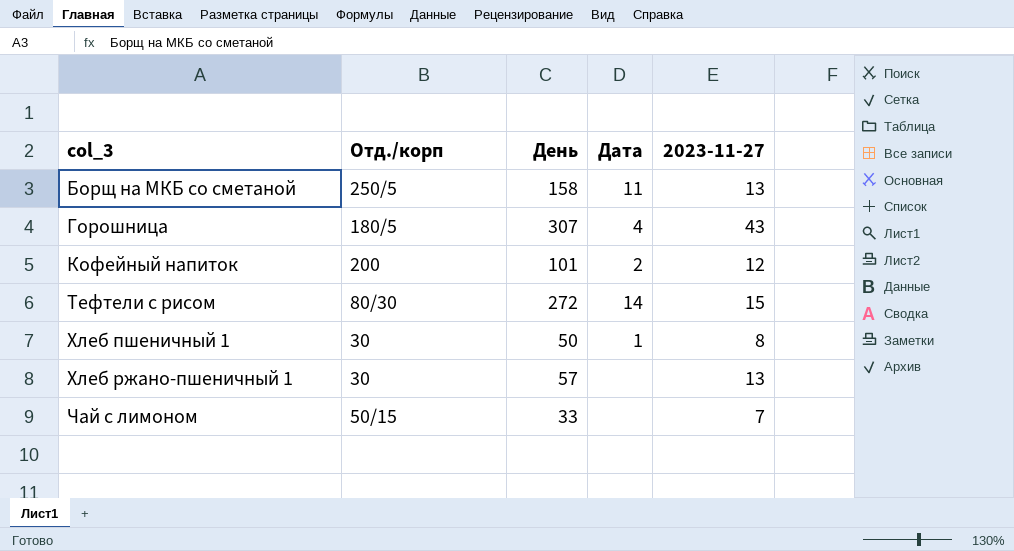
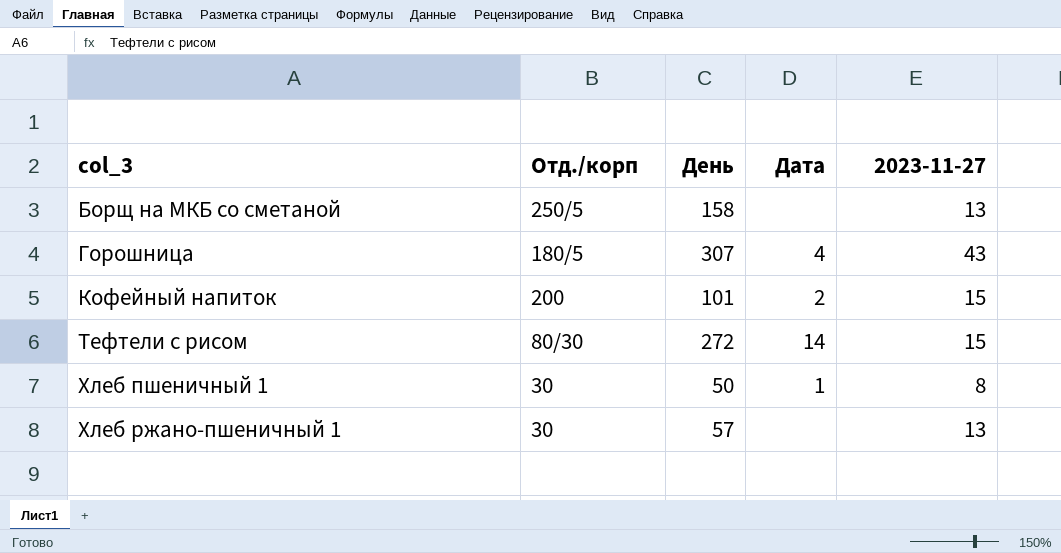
row Чай с лимоном: 50/15 | 33 | none | 7 -> none
Борщ на МКБ со сметаной | Дата: 11 -> none
Кофейный напиток | 2023-11-27: 12 -> 15

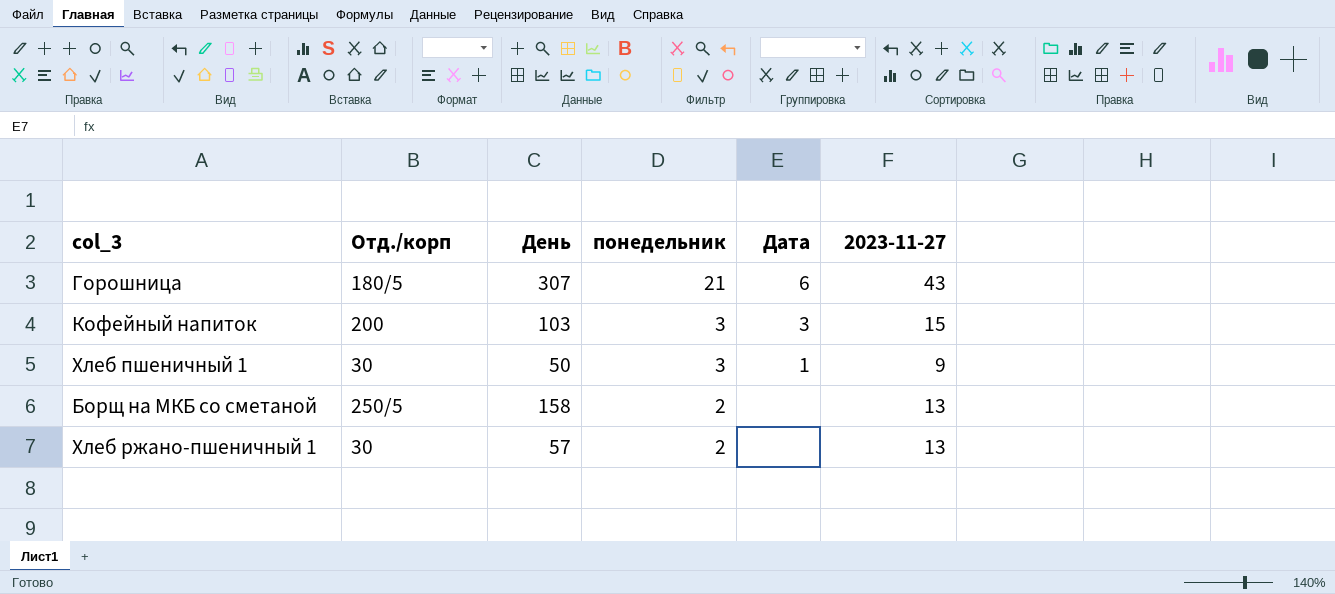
row order: col_3 ascending -> понедельник descending
column понедельник | position: none -> 4
row Тефтели с рисом: 80/30 | 272 | 14 | 15 -> none
Горошница | Дата: 4 -> 6
Кофейный напиток | День: 101 -> 103
Кофейный напиток | Дата: 2 -> 3
Хлеб пшеничный 1 | 2023-11-27: 8 -> 9

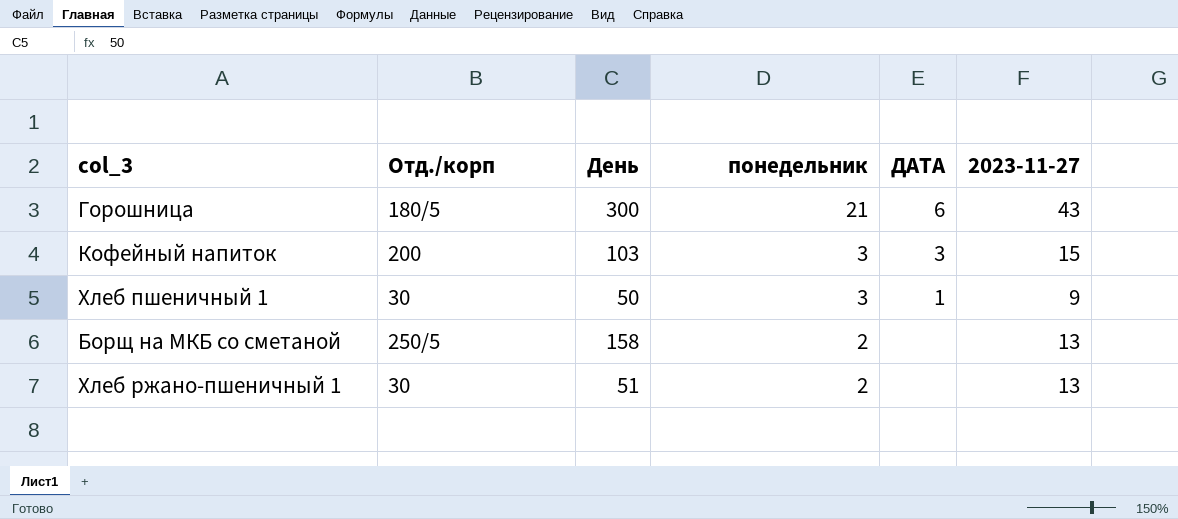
column name: Дата -> ДАТА
Горошница | День: 307 -> 300
Хлеб ржано-пшеничный 1 | День: 57 -> 51

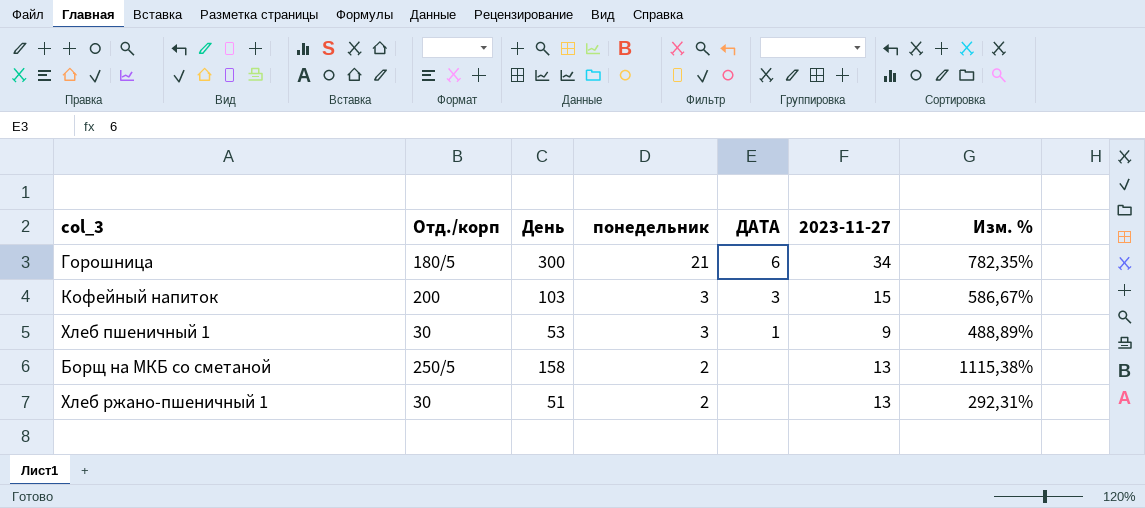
column Изм. % | formula: none -> ([День] - [2023-11-27]) / [2023-11-27]
Горошница | 2023-11-27: 43 -> 34
Хлеб пшеничный 1 | День: 50 -> 53

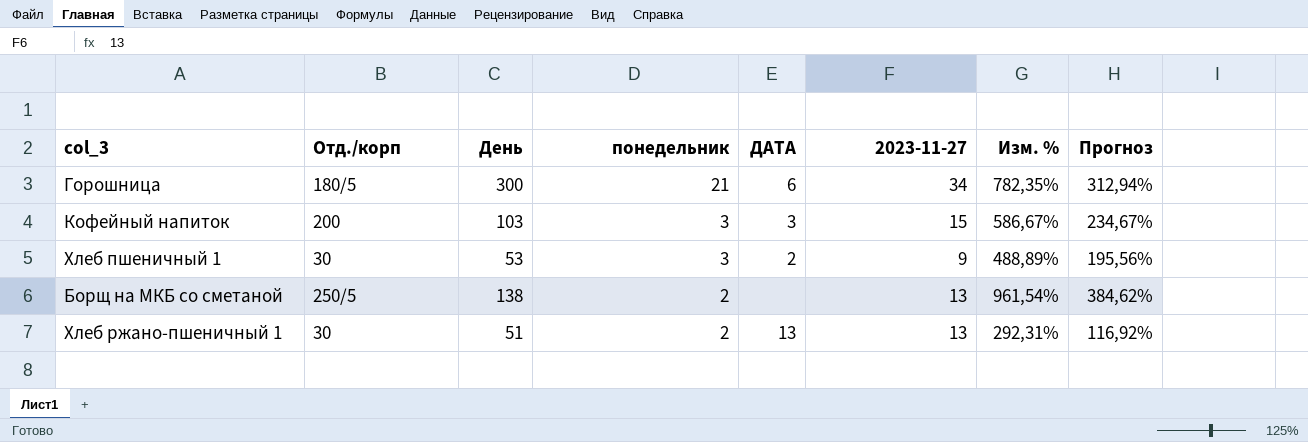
column Прогноз | formula: none -> [Изм. %] * 0,4
Хлеб пшеничный 1 | ДАТА: 1 -> 2
Борщ на МКБ со сметаной | День: 158 -> 138
Борщ на МКБ со сметаной | Изм. %: 1115,38% -> 961,54%
Хлеб ржано-пшеничный 1 | ДАТА: none -> 13

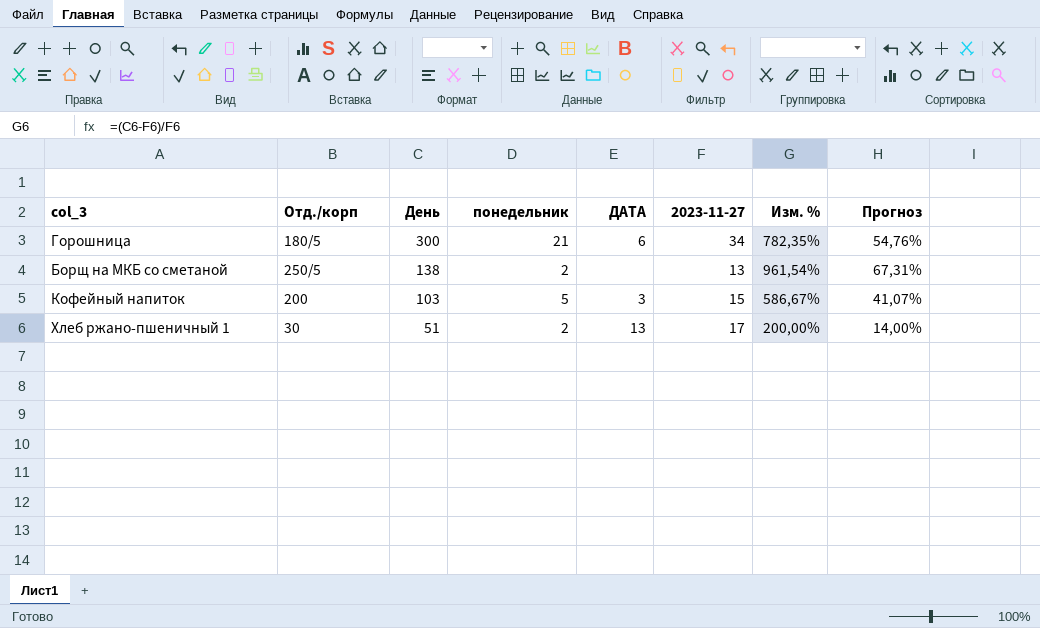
row order: понедельник descending -> День descending
column Прогноз | formula: [Изм. %] * 0,4 -> [Изм. %] * 0,07
row Хлеб пшеничный 1: 30 | 53 | 3 | 2 | 9 | 488,89% | 195,56% -> none
Кофейный напиток | понедельник: 3 -> 5
Хлеб ржано-пшеничный 1 | 2023-11-27: 13 -> 17
Хлеб ржано-пшеничный 1 | Изм. %: 292,31% -> 200,00%

